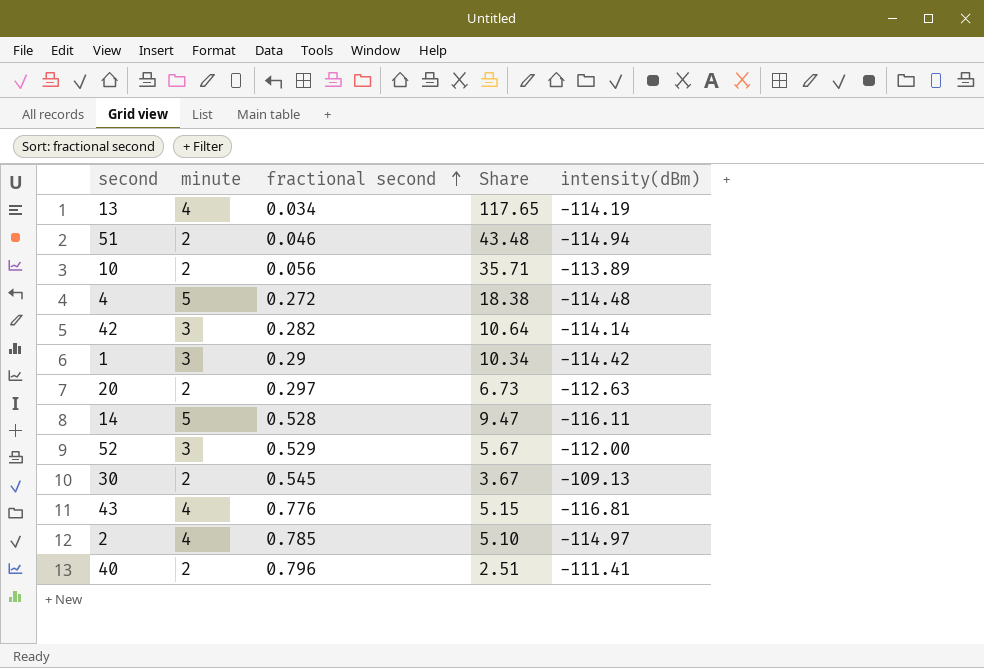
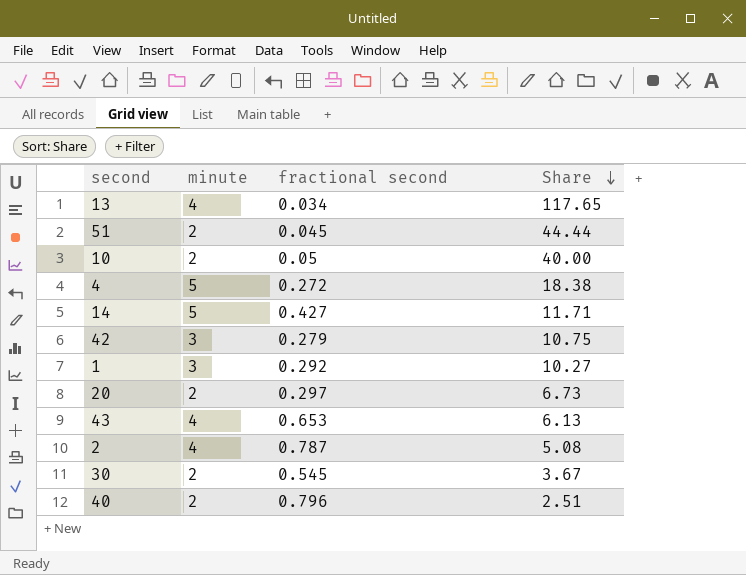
row order: fractional second ascending -> Share descending
column intensity(dBm) | position: 5 -> none
row 52: 3 | 0.529 | 5.67 | -112.00 -> none
51 | fractional second: 0.046 -> 0.045
51 | Share: 43.48 -> 44.44
10 | fractional second: 0.056 -> 0.05
10 | Share: 35.71 -> 40.00
14 | fractional second: 0.528 -> 0.427
14 | Share: 9.47 -> 11.71
42 | fractional second: 0.282 -> 0.279
42 | Share: 10.64 -> 10.75
1 | fractional second: 0.29 -> 0.292
1 | Share: 10.34 -> 10.27
43 | fractional second: 0.776 -> 0.653
43 | Share: 5.15 -> 6.13
2 | fractional second: 0.785 -> 0.787
2 | Share: 5.10 -> 5.08

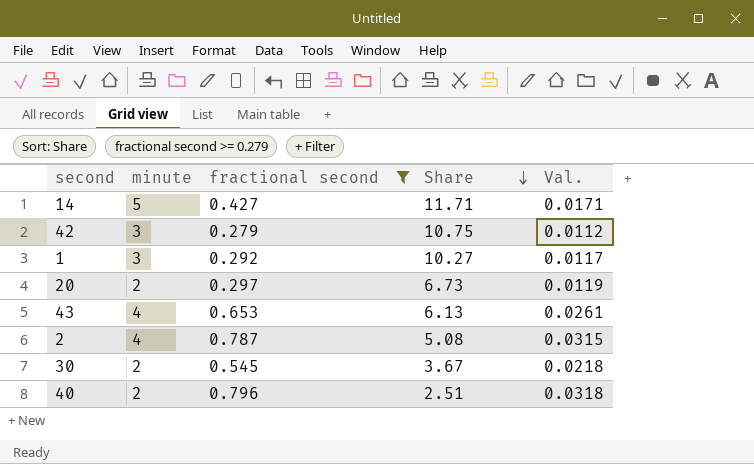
filter: none -> fractional second >= 0.279
column Val. | formula: none -> [fractional second] * 0.04

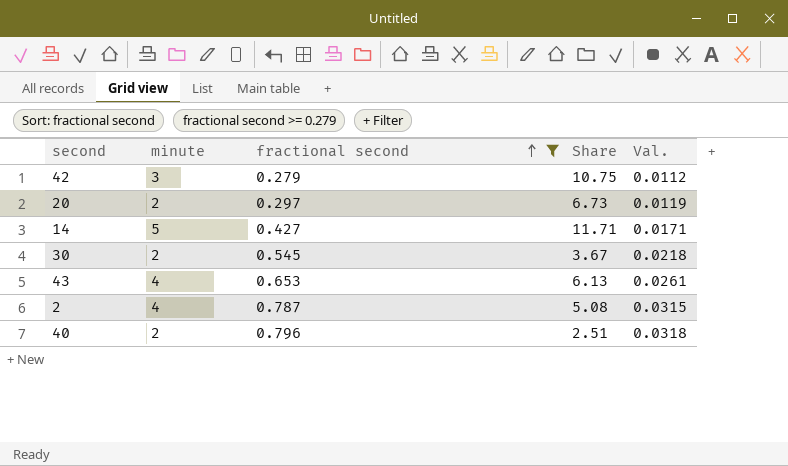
row order: Share descending -> fractional second ascending
row 1: 3 | 0.292 | 10.27 | 0.0117 -> none

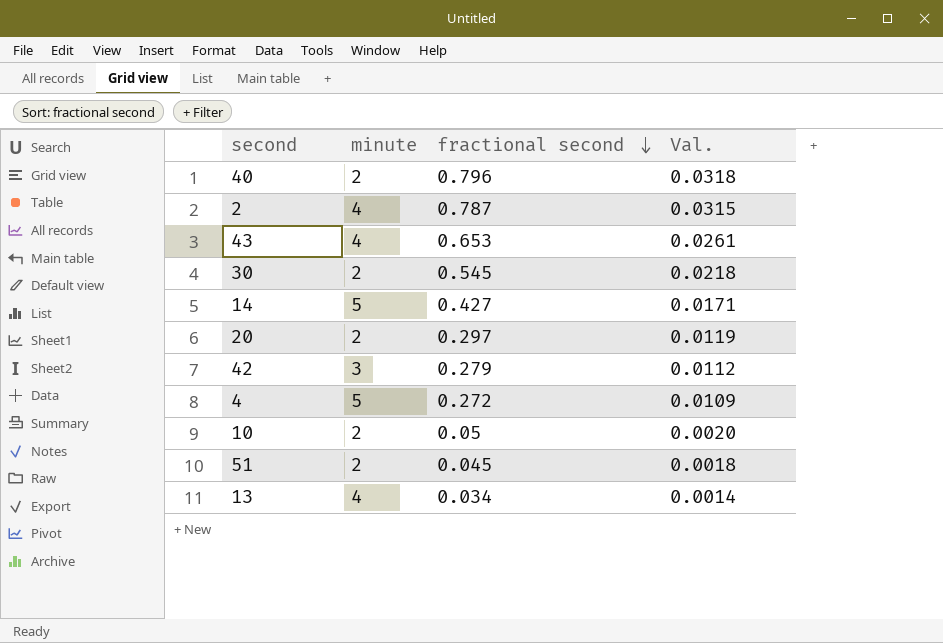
filter: fractional second >= 0.279 -> none
row order: fractional second ascending -> fractional second descending
column Share | formula: [minute] / [fractional second] -> none

